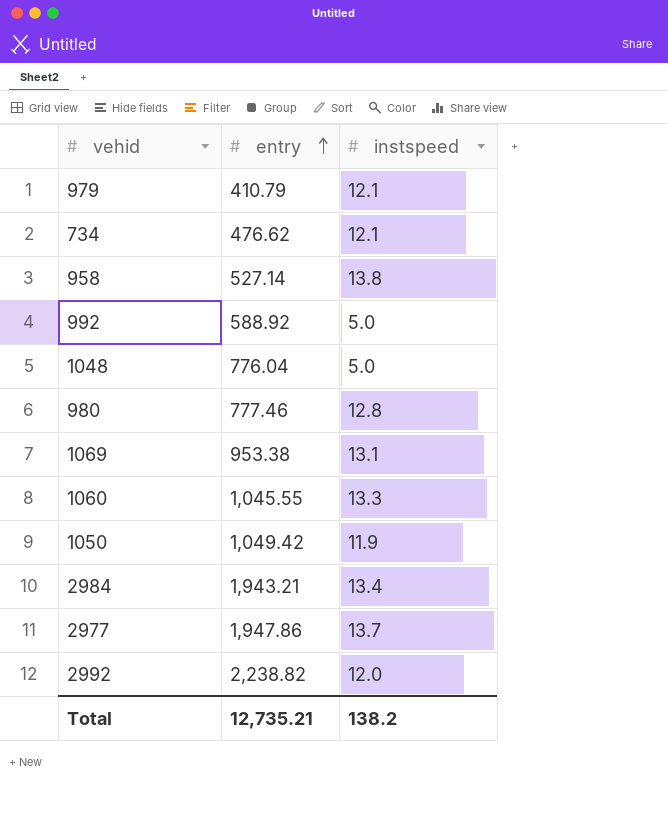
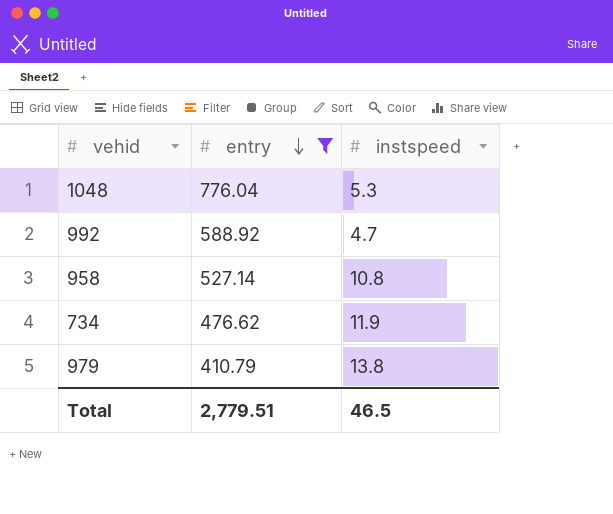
filter: none -> entry <= 776.04
row order: entry ascending -> entry descending
1048 | instspeed: 5.0 -> 5.3
992 | instspeed: 5.0 -> 4.7
958 | instspeed: 13.8 -> 10.8
734 | instspeed: 12.1 -> 11.9
979 | instspeed: 12.1 -> 13.8
Total | entry: 12,735.21 -> 2,779.51
Total | instspeed: 138.2 -> 46.5

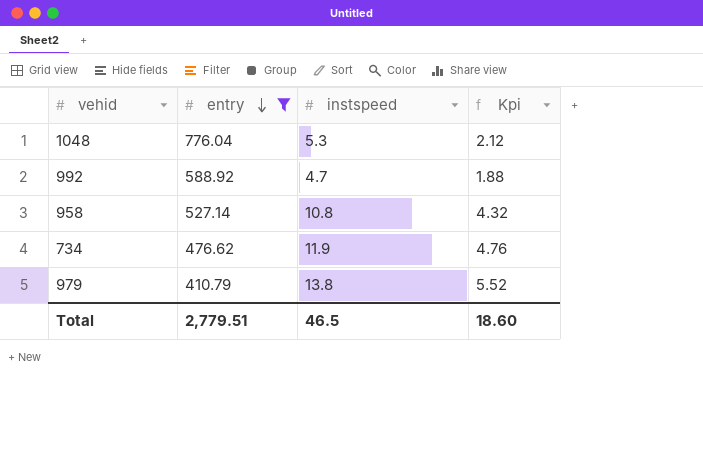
column Kpi | formula: none -> [instspeed] * 0.4

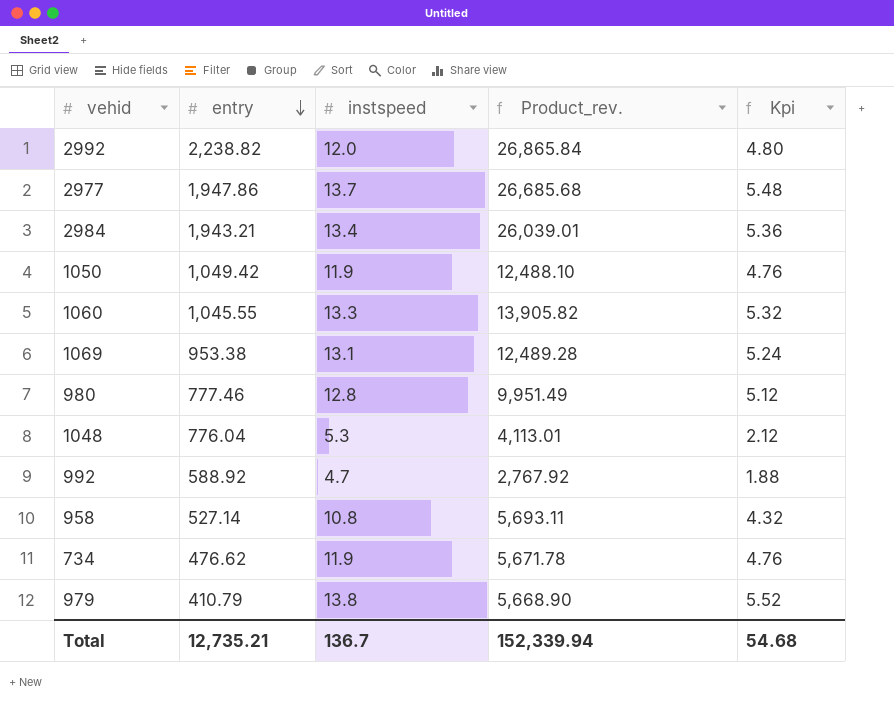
filter: entry <= 776.04 -> none
column Product_rev. | formula: none -> [entry] * [instspeed]
Total | entry: 2,779.51 -> 12,735.21
Total | instspeed: 46.5 -> 136.7
Total | Kpi: 18.60 -> 54.68

